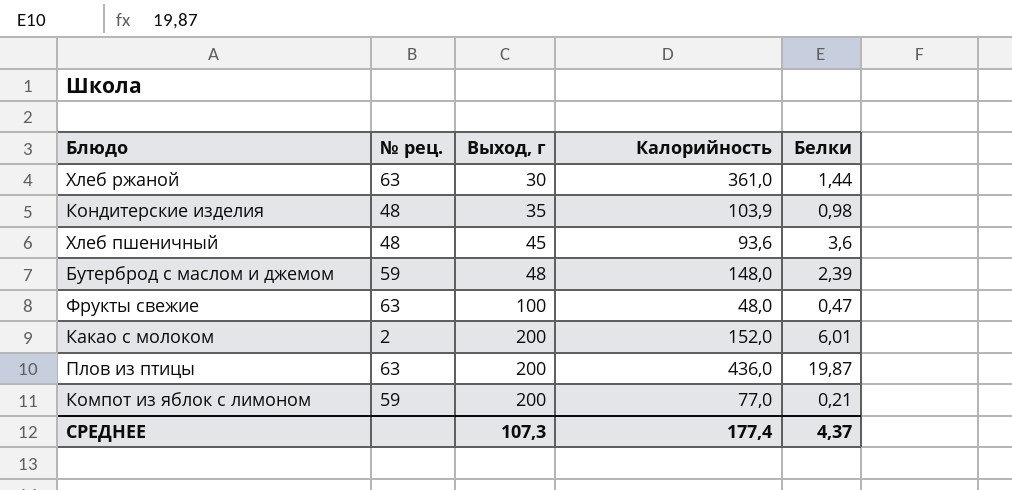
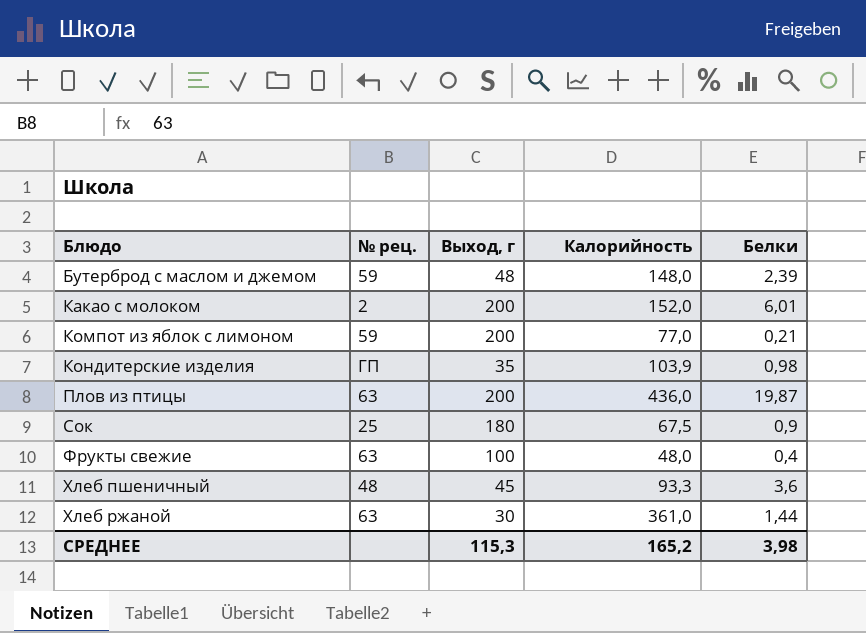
row order: Выход, г ascending -> Блюдо ascending
Кондитерские изделия | № рец.: 48 -> ГП
row Сок: none -> 25 | 180 | 67,5 | 0,9
Фрукты свежие | Белки: 0,47 -> 0,4
Хлеб пшеничный | Калорийность: 93,6 -> 93,3
СРЕДНЕЕ | Выход, г: 107,3 -> 115,3
СРЕДНЕЕ | Калорийность: 177,4 -> 165,2
СРЕДНЕЕ | Белки: 4,37 -> 3,98

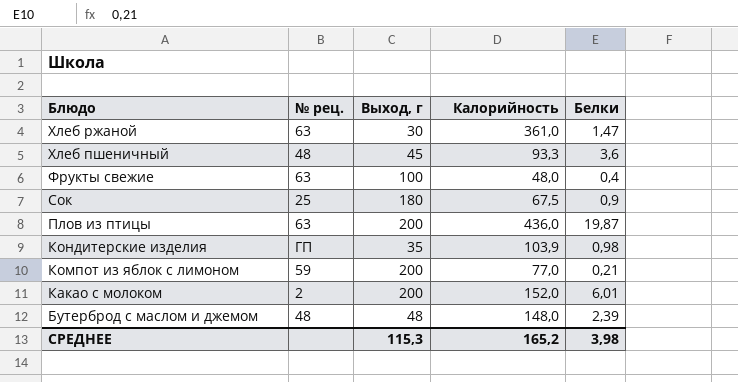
row order: Блюдо ascending -> Блюдо descending
Хлеб ржаной | Белки: 1,44 -> 1,47
Бутерброд с маслом и джемом | № рец.: 59 -> 48

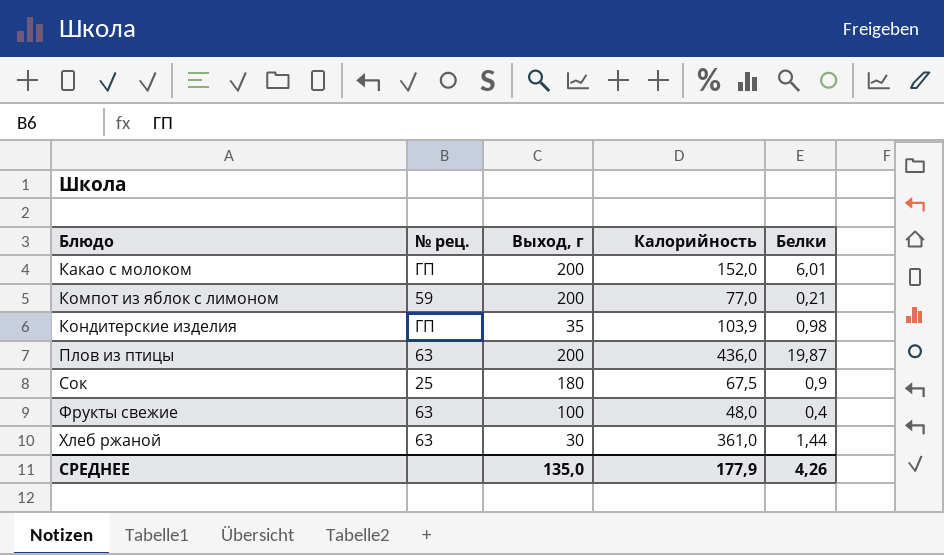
row order: Блюдо descending -> Блюдо ascending
row Хлеб пшеничный: 48 | 45 | 93,3 | 3,6 -> none
row Бутерброд с маслом и джемом: 48 | 48 | 148,0 | 2,39 -> none
Какао с молоком | № рец.: 2 -> ГП
Хлеб ржаной | Белки: 1,47 -> 1,44
СРЕДНЕЕ | Выход, г: 115,3 -> 135,0
СРЕДНЕЕ | Калорийность: 165,2 -> 177,9
СРЕДНЕЕ | Белки: 3,98 -> 4,26

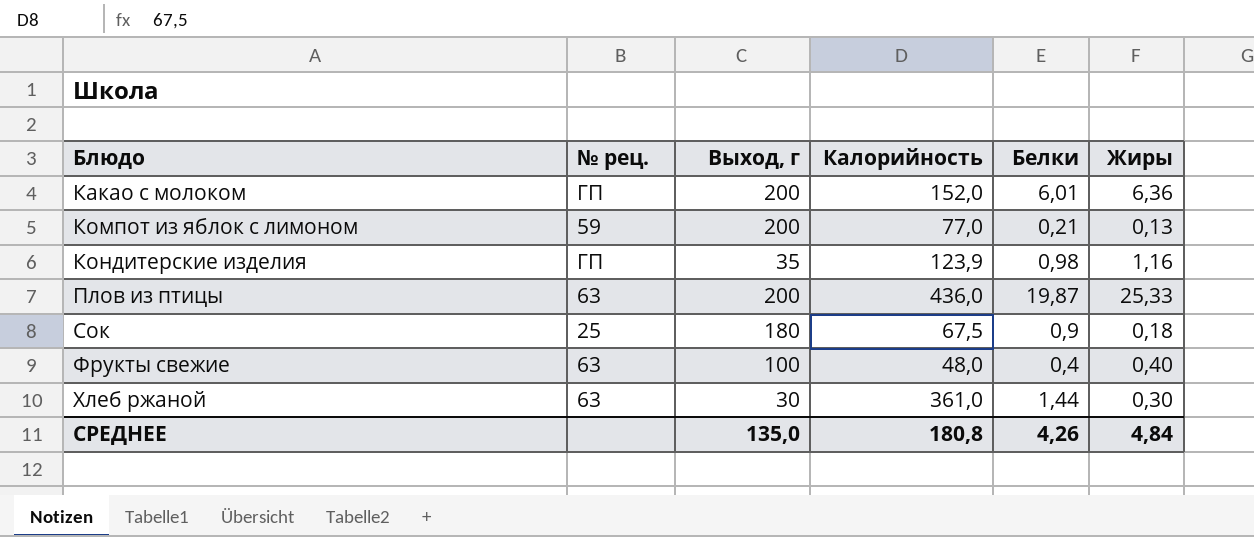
column Жиры | position: none -> 6
Кондитерские изделия | Калорийность: 103,9 -> 123,9
СРЕДНЕЕ | Калорийность: 177,9 -> 180,8

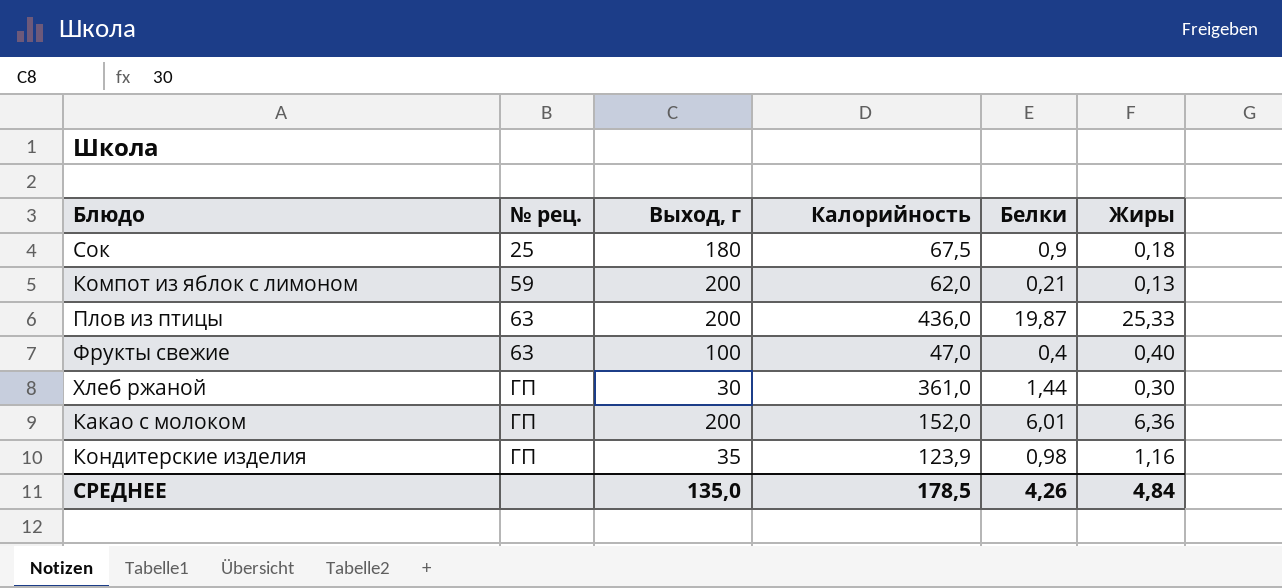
row order: Блюдо ascending -> № рец. ascending
Компот из яблок с лимоном | Калорийность: 77,0 -> 62,0
Фрукты свежие | Калорийность: 48,0 -> 47,0
Хлеб ржаной | № рец.: 63 -> ГП
СРЕДНЕЕ | Калорийность: 180,8 -> 178,5

